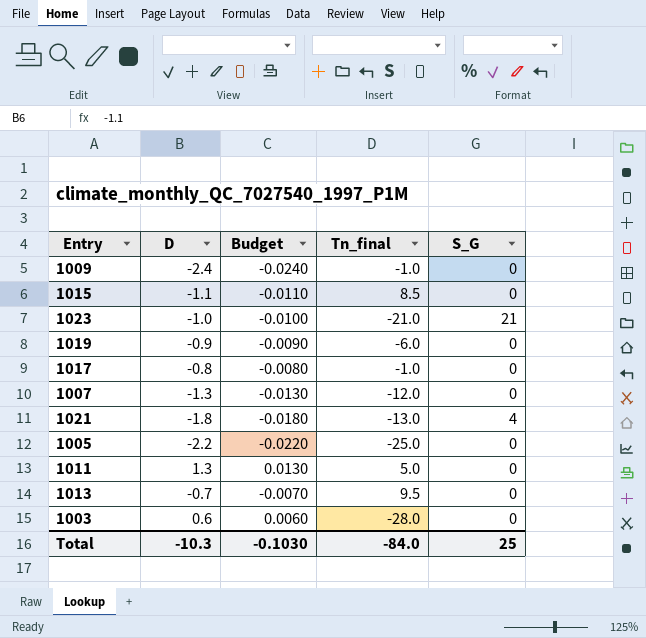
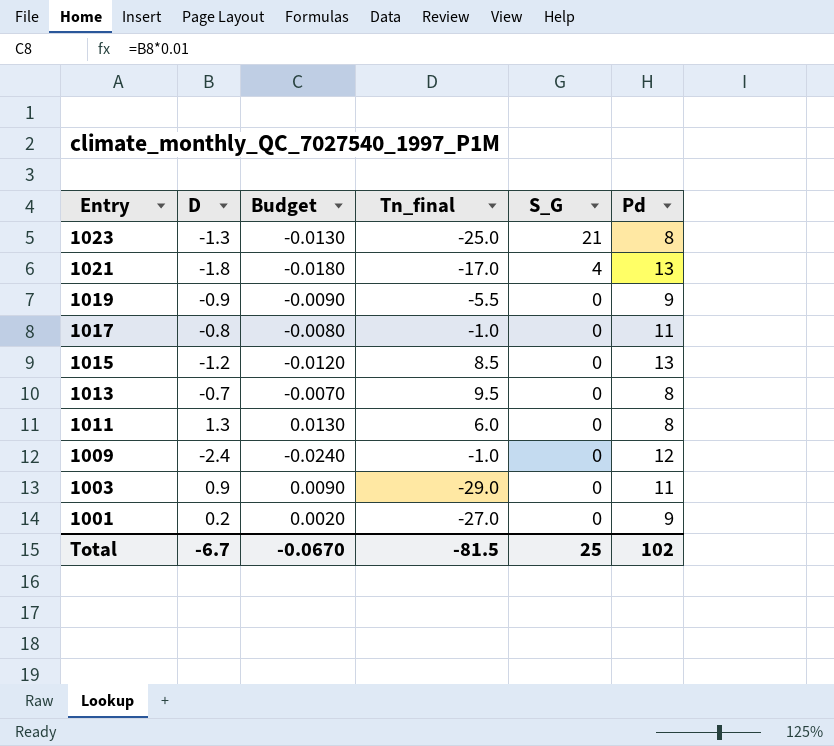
row order: none -> Entry descending
column Pd | position: none -> 6
row 1007: -1.3 | -0.0130 | -12.0 | 0 -> none
row 1005: -2.2 | -0.0220 | -25.0 | 0 -> none
1023 | D: -1.0 -> -1.3
1023 | Budget: -0.0100 -> -0.0130
1023 | Tn_final: -21.0 -> -25.0
1021 | Tn_final: -13.0 -> -17.0
1019 | Tn_final: -6.0 -> -5.5
1015 | D: -1.1 -> -1.2
1015 | Budget: -0.0110 -> -0.0120
1011 | Tn_final: 5.0 -> 6.0
1003 | D: 0.6 -> 0.9
1003 | Budget: 0.0060 -> 0.0090
1003 | Tn_final: -28.0 -> -29.0
row 1001: none -> 0.2 | 0.0020 | -27.0 | 0 | 9
Total | D: -10.3 -> -6.7
Total | Budget: -0.1030 -> -0.0670
Total | Tn_final: -84.0 -> -81.5

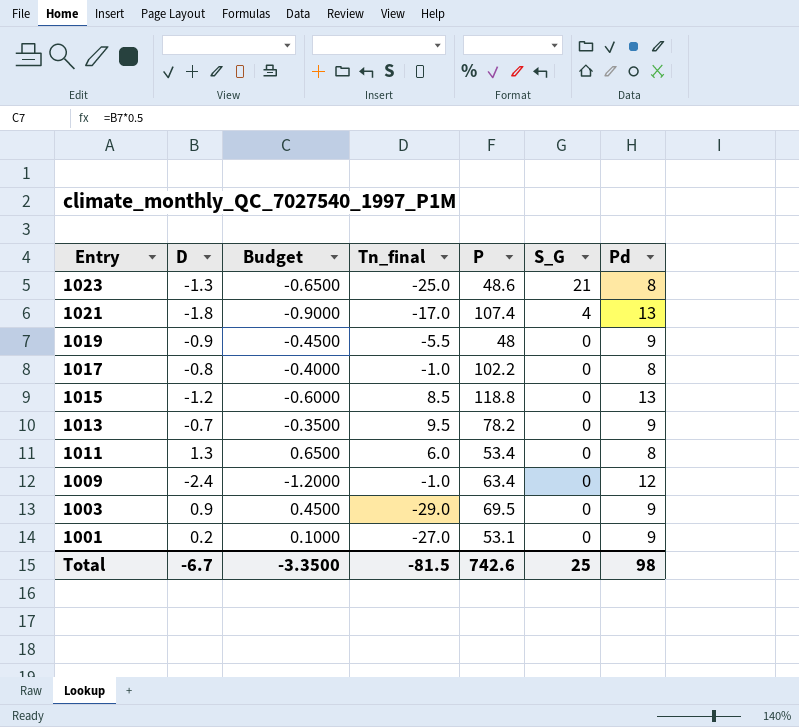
column Budget | formula: [D] * 0.01 -> [D] * 0.5
column P | position: none -> 5
1017 | Pd: 11 -> 8
1013 | Pd: 8 -> 9
1003 | Pd: 11 -> 9
Total | Budget: -0.0670 -> -3.3500
Total | Pd: 102 -> 98

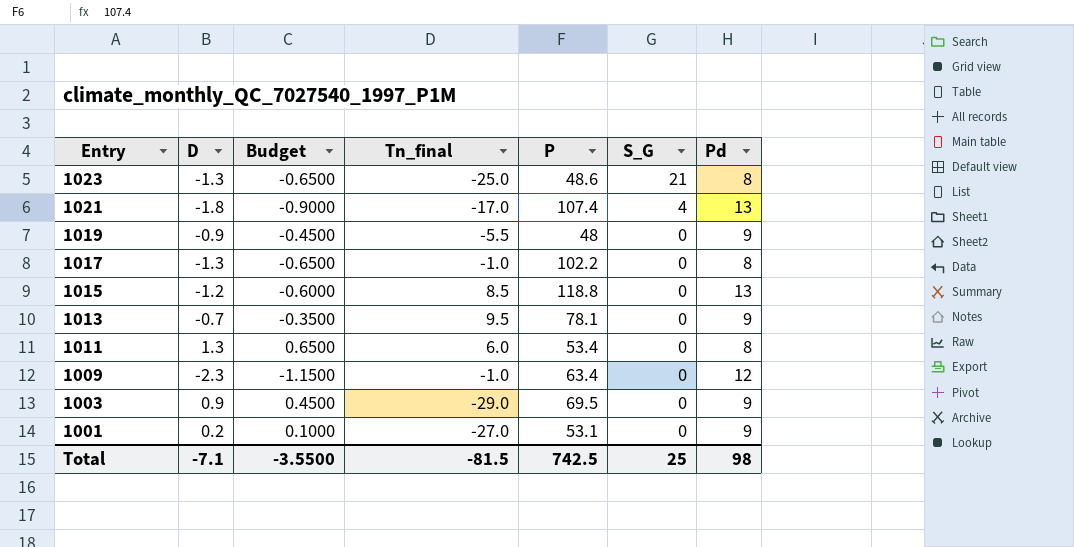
1017 | D: -0.8 -> -1.3
1017 | Budget: -0.4000 -> -0.6500
1013 | P: 78.2 -> 78.1
1009 | D: -2.4 -> -2.3
1009 | Budget: -1.2000 -> -1.1500
Total | D: -6.7 -> -7.1
Total | Budget: -3.3500 -> -3.5500
Total | P: 742.6 -> 742.5

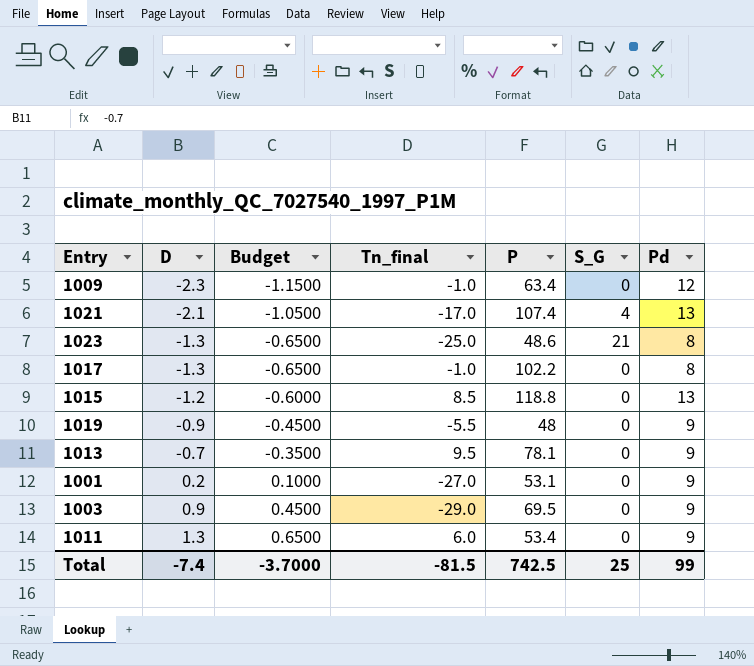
row order: Entry descending -> D ascending
1021 | D: -1.8 -> -2.1
1021 | Budget: -0.9000 -> -1.0500
1011 | Pd: 8 -> 9
Total | D: -7.1 -> -7.4
Total | Budget: -3.5500 -> -3.7000
Total | Pd: 98 -> 99

